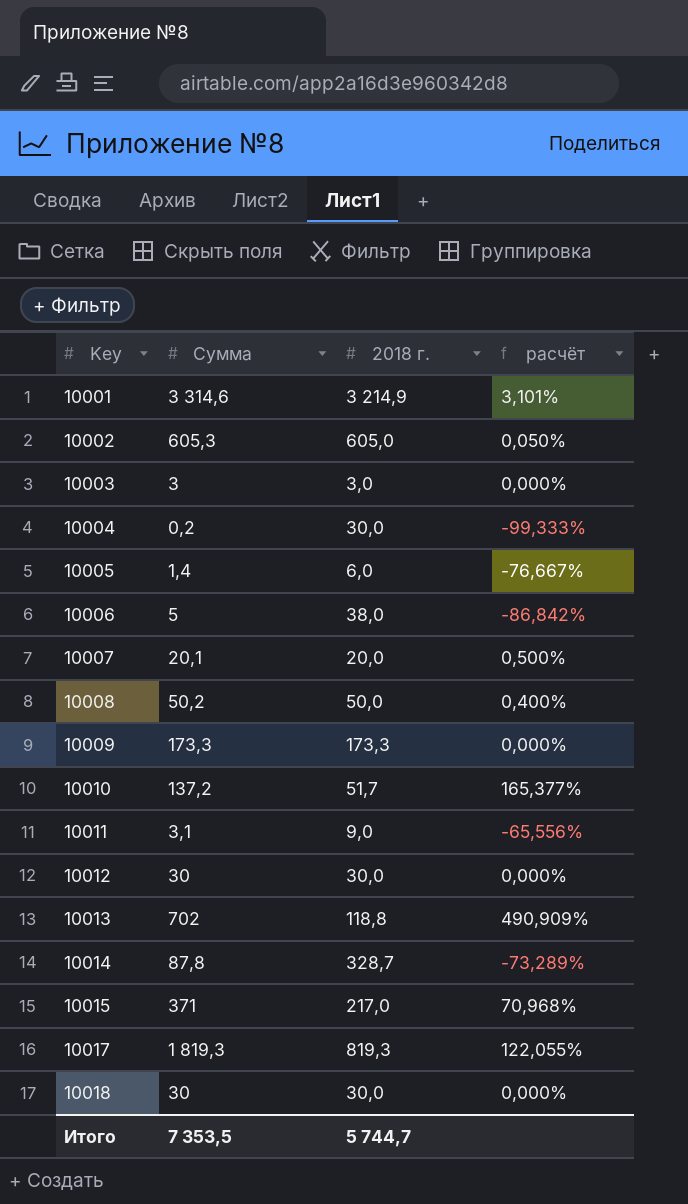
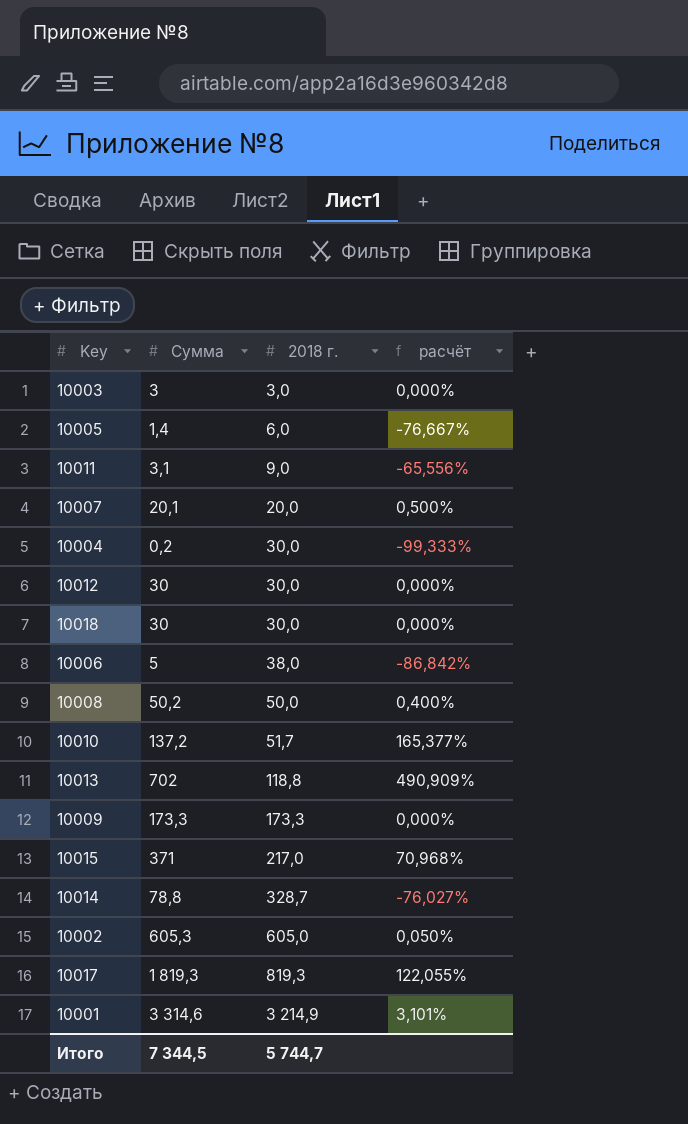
row order: Key ascending -> 2018 г. ascending
10014 | Сумма: 87,8 -> 78,8
10014 | расчёт: -73,289% -> -76,027%
Итого | Сумма: 7 353,5 -> 7 344,5

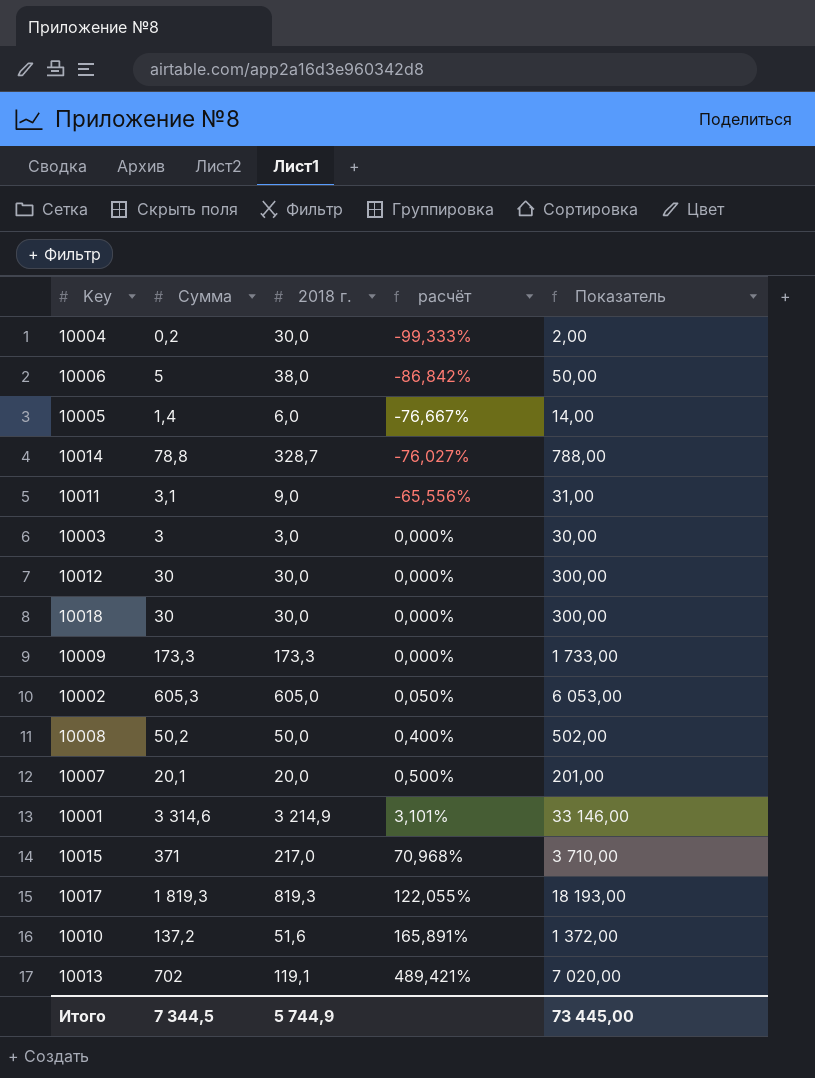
row order: 2018 г. ascending -> расчёт ascending
column Показатель | formula: none -> [Сумма] * 10
10010 | 2018 г.: 51,7 -> 51,6
10010 | расчёт: 165,377% -> 165,891%
10013 | 2018 г.: 118,8 -> 119,1
10013 | расчёт: 490,909% -> 489,421%
Итого | 2018 г.: 5 744,7 -> 5 744,9

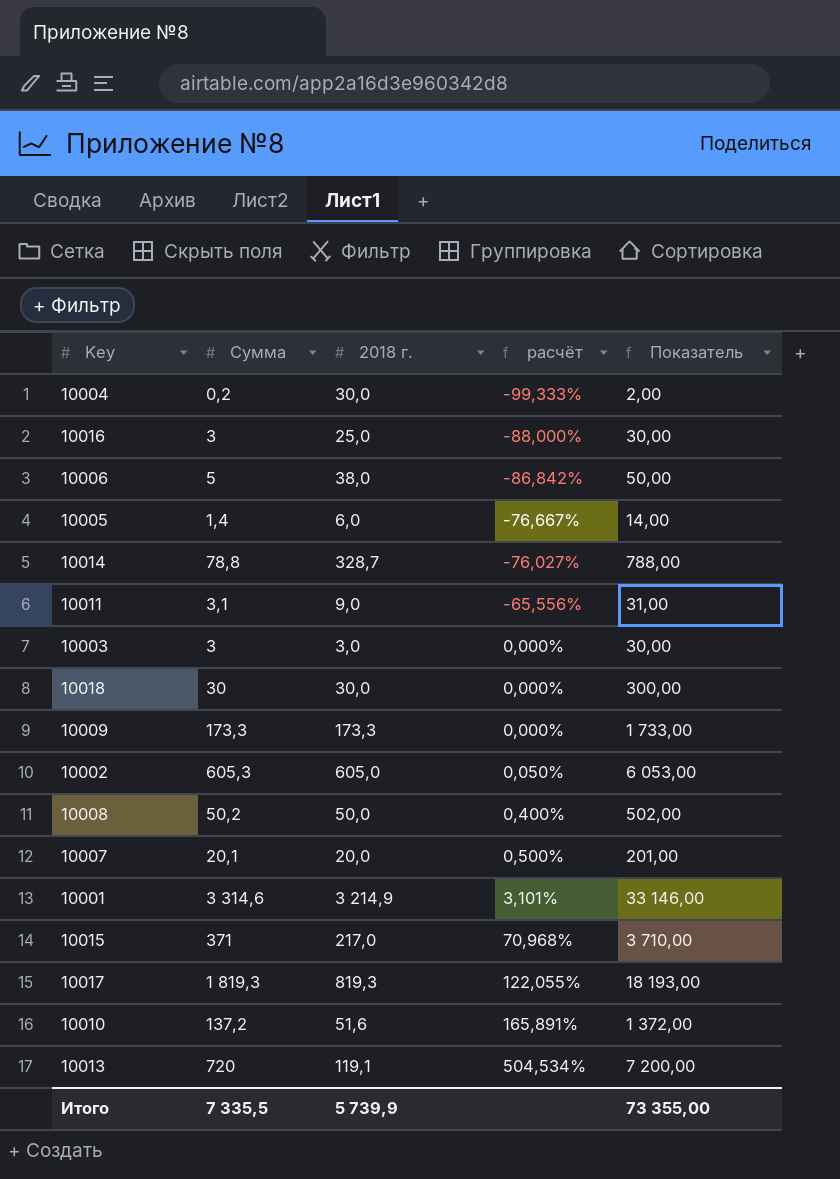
row 10012: 30 | 30,0 | 0,000% | 300,00 -> none
row 10016: none -> 3 | 25,0 | -88,000% | 30,00
10013 | Сумма: 702 -> 720
10013 | расчёт: 489,421% -> 504,534%
10013 | Показатель: 7 020,00 -> 7 200,00
Итого | Сумма: 7 344,5 -> 7 335,5
Итого | 2018 г.: 5 744,9 -> 5 739,9
Итого | Показатель: 73 445,00 -> 73 355,00

